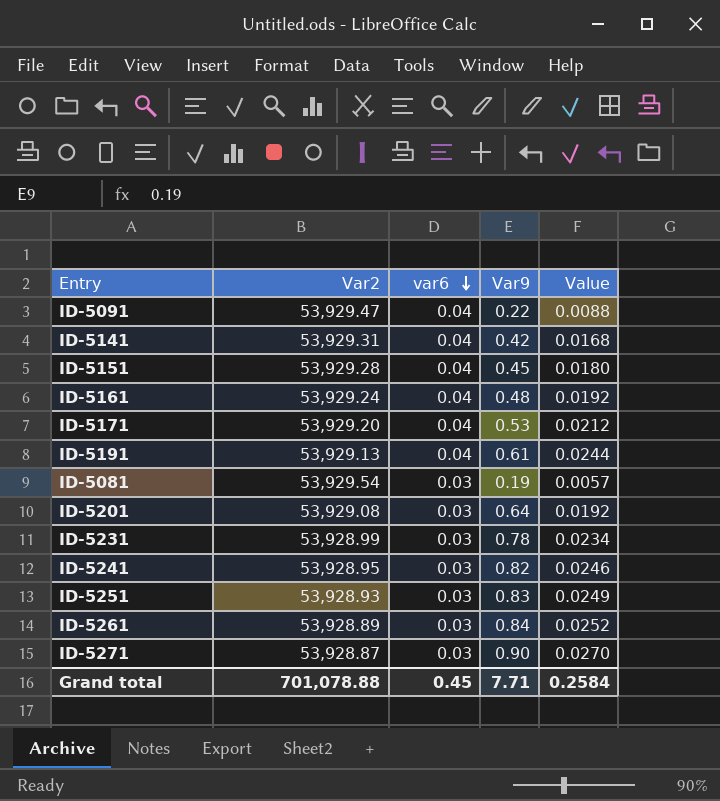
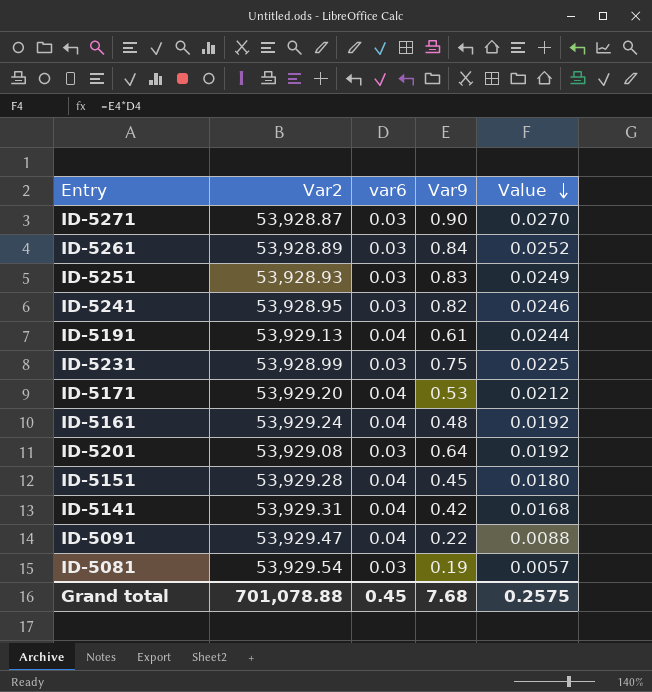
row order: var6 descending -> Value descending
ID-5231 | Var9: 0.78 -> 0.75
ID-5231 | Value: 0.0234 -> 0.0225
Grand total | Var9: 7.71 -> 7.68
Grand total | Value: 0.2584 -> 0.2575

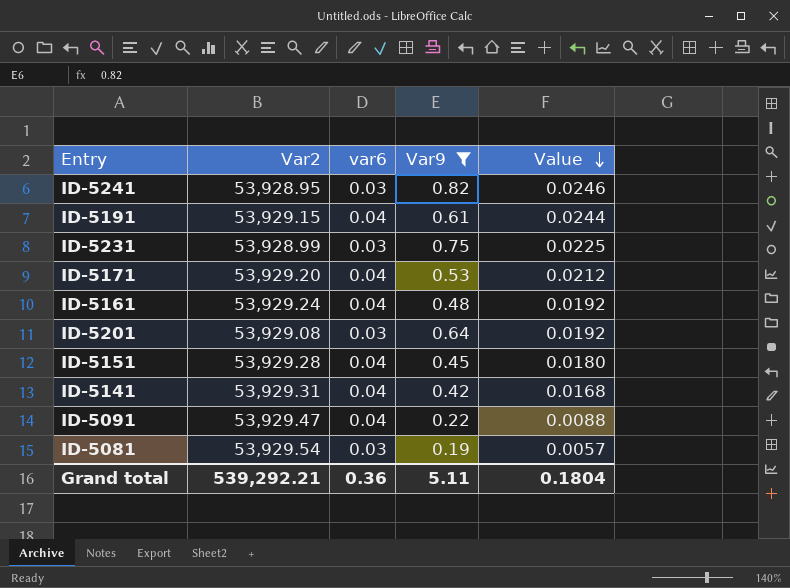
filter: none -> Var9 <= 0.82
ID-5191 | Var2: 53,929.13 -> 53,929.15
Grand total | Var2: 701,078.88 -> 539,292.21
Grand total | var6: 0.45 -> 0.36
Grand total | Var9: 7.68 -> 5.11
Grand total | Value: 0.2575 -> 0.1804

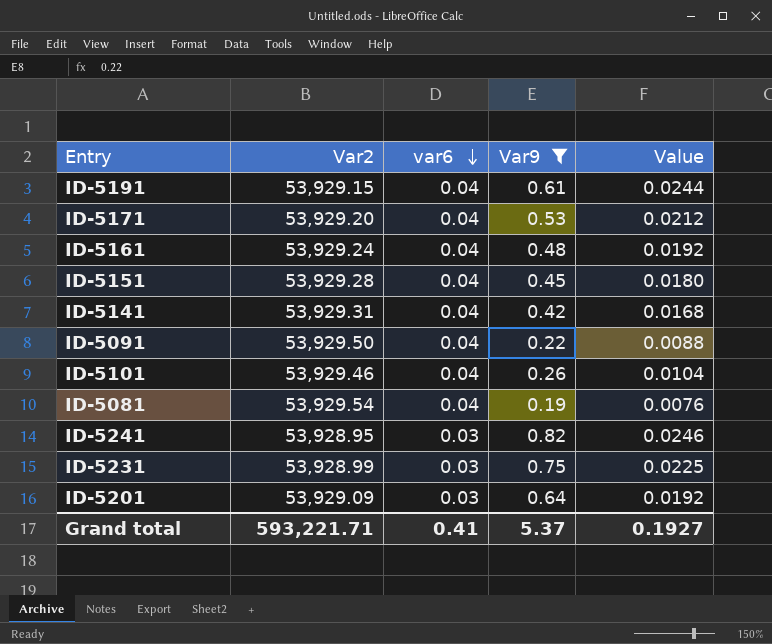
row order: Value descending -> var6 descending
ID-5091 | Var2: 53,929.47 -> 53,929.50
row ID-5101: none -> 53,929.46 | 0.04 | 0.26 | 0.0104
ID-5081 | var6: 0.03 -> 0.04
ID-5081 | Value: 0.0057 -> 0.0076
ID-5201 | Var2: 53,929.08 -> 53,929.09
Grand total | Var2: 539,292.21 -> 593,221.71
Grand total | var6: 0.36 -> 0.41
Grand total | Var9: 5.11 -> 5.37
Grand total | Value: 0.1804 -> 0.1927

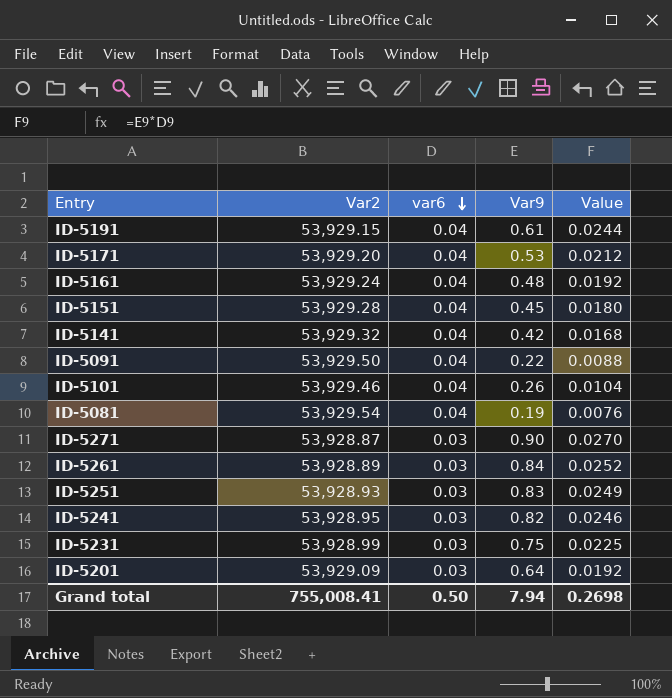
filter: Var9 <= 0.82 -> none
ID-5141 | Var2: 53,929.31 -> 53,929.32
Grand total | Var2: 593,221.71 -> 755,008.41
Grand total | var6: 0.41 -> 0.50
Grand total | Var9: 5.37 -> 7.94
Grand total | Value: 0.1927 -> 0.2698

